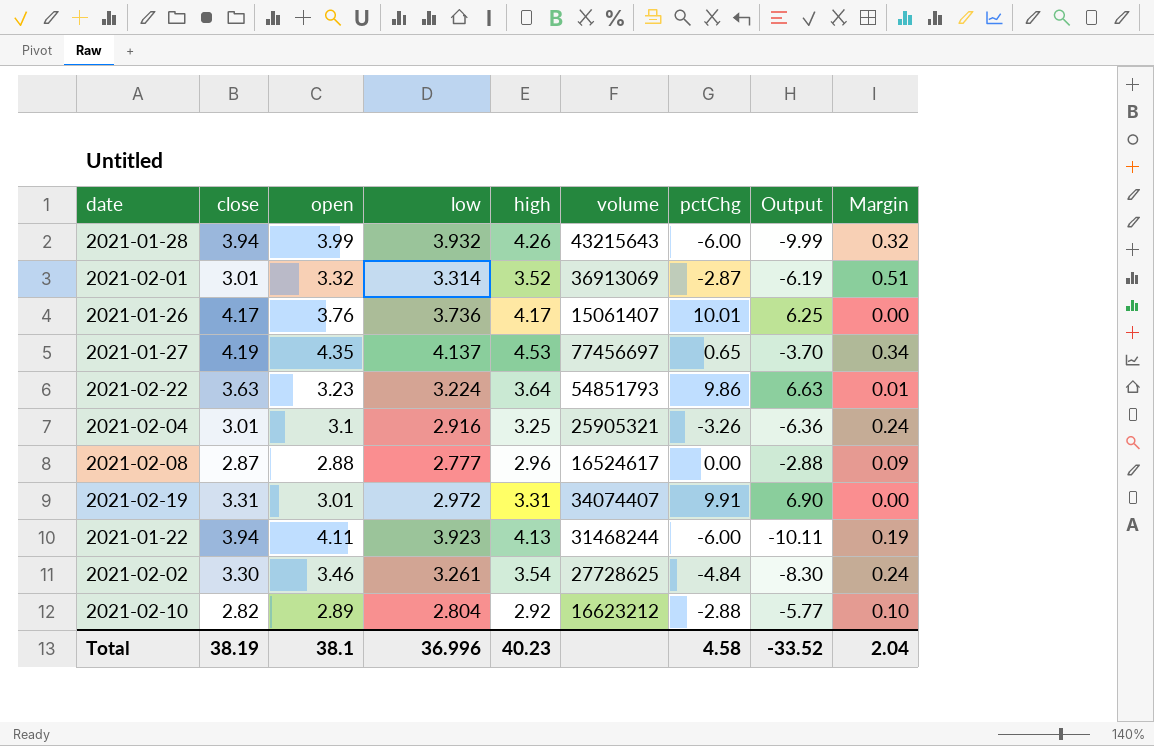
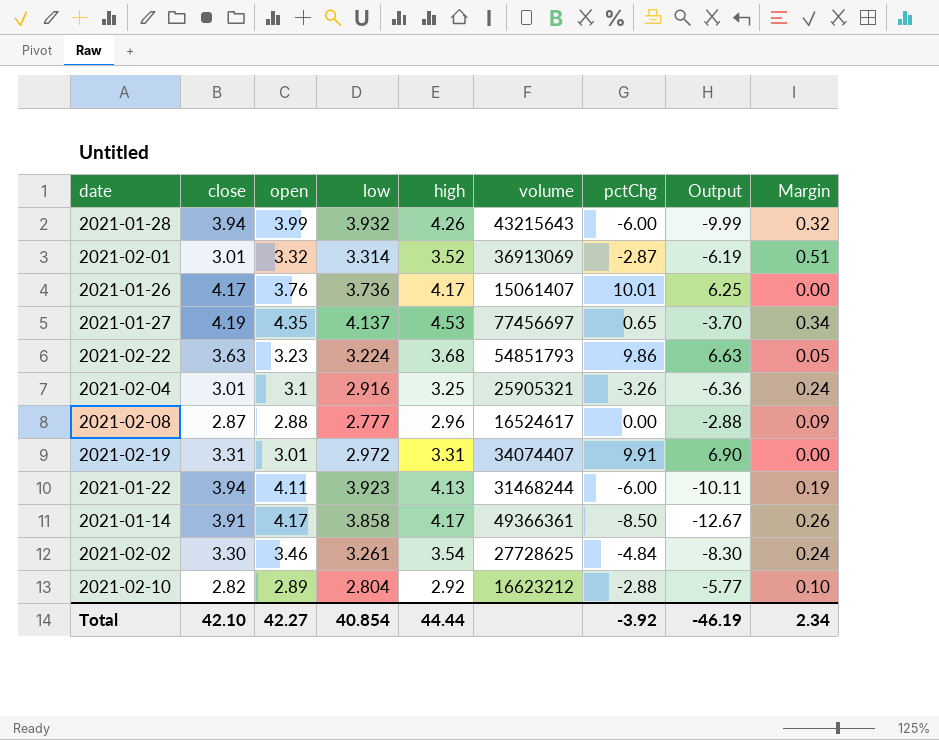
2021-02-22 | high: 3.64 -> 3.68
2021-02-22 | Margin: 0.01 -> 0.05
row 2021-01-14: none -> 3.91 | 4.17 | 3.858 | 4.17 | 49366361 | -8.50 | -12.67 | 0.26
Total | close: 38.19 -> 42.10
Total | open: 38.1 -> 42.27
Total | low: 36.996 -> 40.854
Total | high: 40.23 -> 44.44
Total | pctChg: 4.58 -> -3.92
Total | Output: -33.52 -> -46.19
Total | Margin: 2.04 -> 2.34

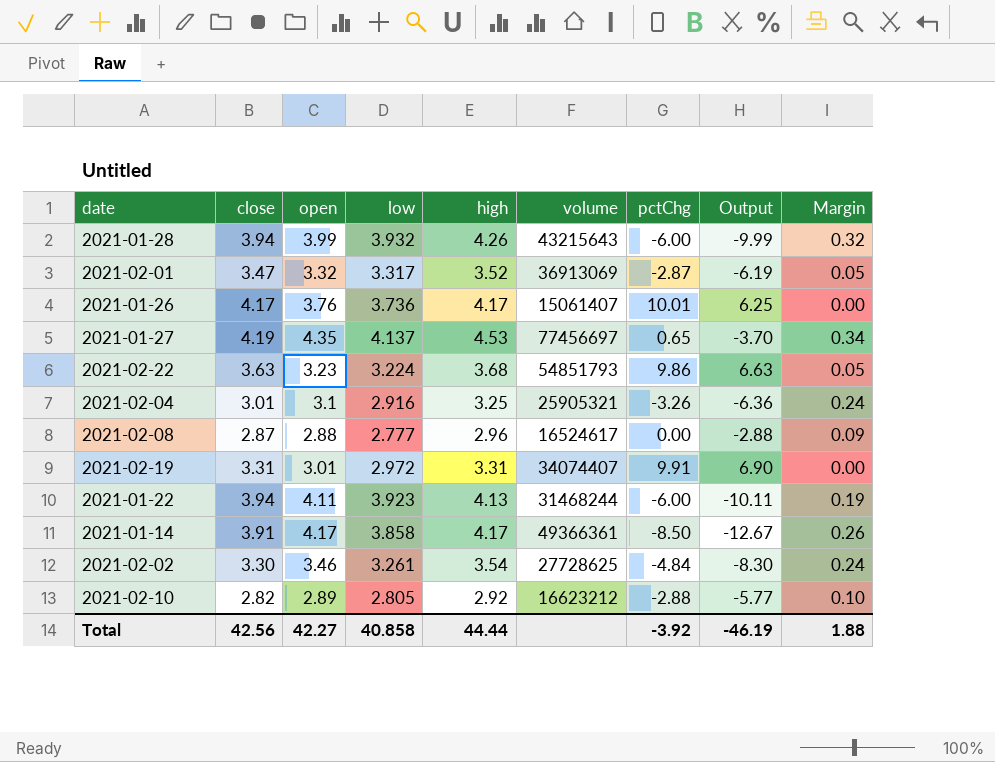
2021-02-01 | close: 3.01 -> 3.47
2021-02-01 | low: 3.314 -> 3.317
2021-02-01 | Margin: 0.51 -> 0.05
2021-02-10 | low: 2.804 -> 2.805
Total | close: 42.10 -> 42.56
Total | low: 40.854 -> 40.858
Total | Margin: 2.34 -> 1.88

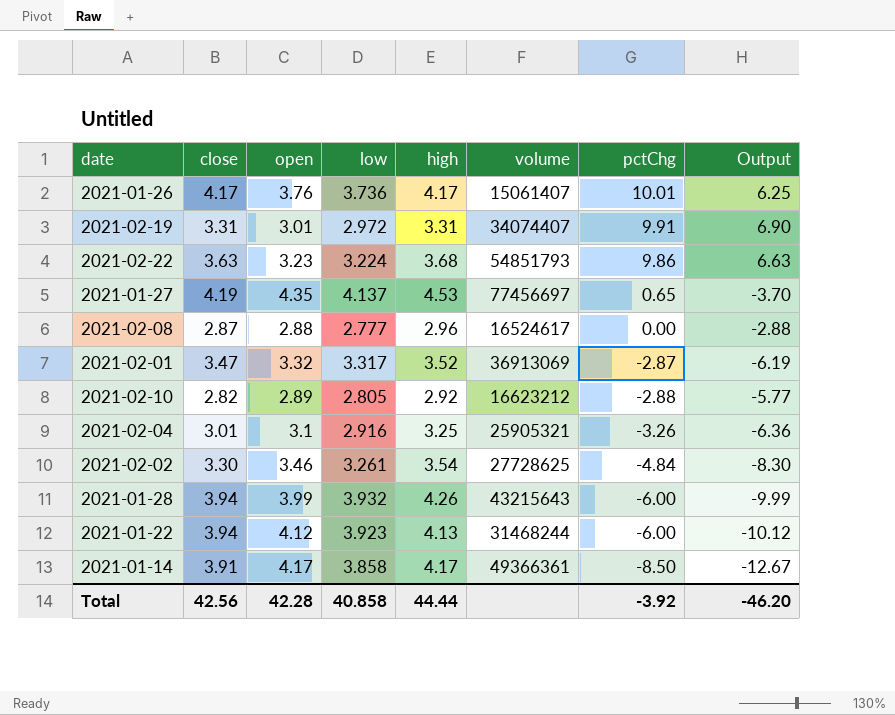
row order: none -> pctChg descending
column Margin | formula: [high] - [close] -> none
2021-01-22 | open: 4.11 -> 4.12
2021-01-22 | Output: -10.11 -> -10.12
Total | open: 42.27 -> 42.28
Total | Output: -46.19 -> -46.20

